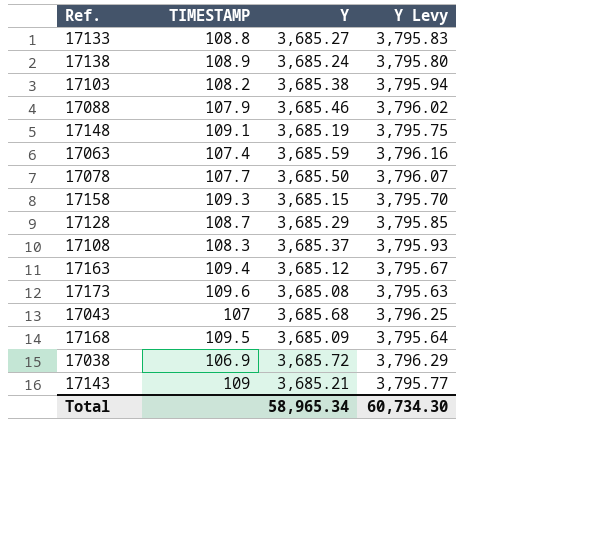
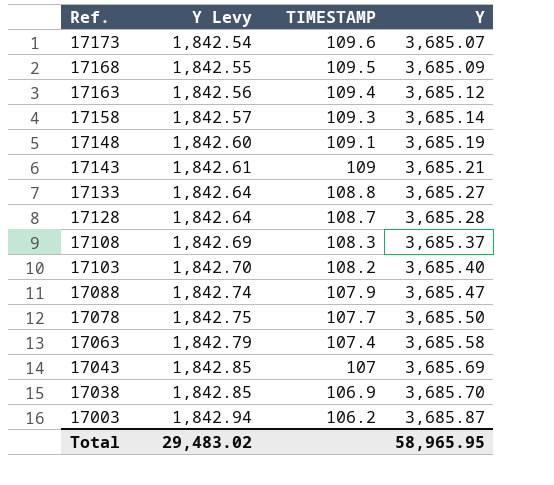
row order: none -> Ref. descending
column Y Levy | formula: [Y] * 1.03 -> [Y] * 0.5
column Y Levy | position: 4 -> 2
row 17138: 108.9 | 3,685.24 | 3,795.80 -> none
17173 | Y: 3,685.08 -> 3,685.07
17158 | Y: 3,685.15 -> 3,685.14
17128 | Y: 3,685.29 -> 3,685.28
17103 | Y: 3,685.38 -> 3,685.40
17088 | Y: 3,685.46 -> 3,685.47
17063 | Y: 3,685.59 -> 3,685.58
17043 | Y: 3,685.68 -> 3,685.69
17038 | Y: 3,685.72 -> 3,685.70
row 17003: none -> 1,842.94 | 106.2 | 3,685.87
Total | Y Levy: 60,734.30 -> 29,483.02
Total | Y: 58,965.34 -> 58,965.95

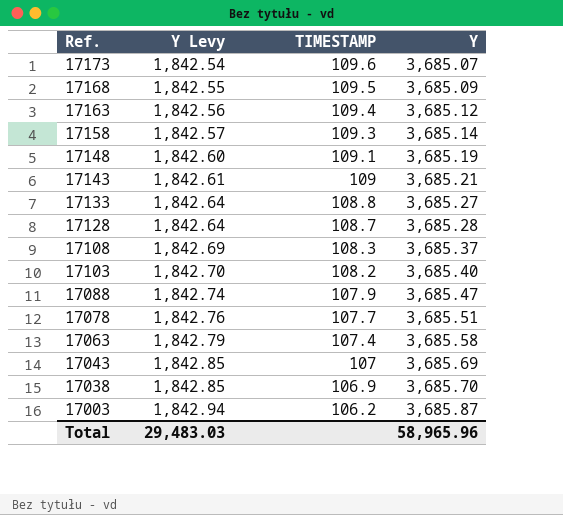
17078 | Y Levy: 1,842.75 -> 1,842.76
17078 | Y: 3,685.50 -> 3,685.51
Total | Y Levy: 29,483.02 -> 29,483.03
Total | Y: 58,965.95 -> 58,965.96

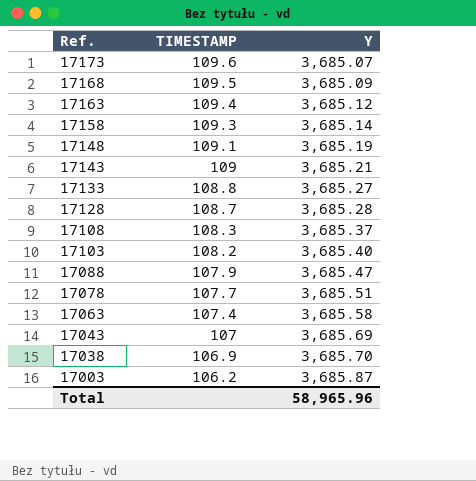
column Y Levy | formula: [Y] * 0.5 -> none

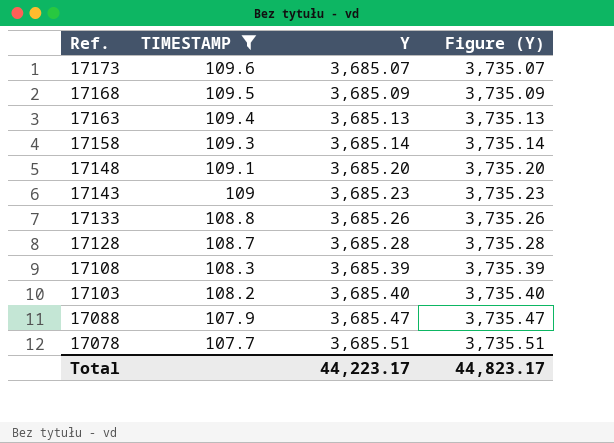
filter: none -> TIMESTAMP >= 107.7
column Figure (Y) | formula: none -> [Y] + 50
17163 | Y: 3,685.12 -> 3,685.13
17148 | Y: 3,685.19 -> 3,685.20
17143 | Y: 3,685.21 -> 3,685.23
17133 | Y: 3,685.27 -> 3,685.26
17108 | Y: 3,685.37 -> 3,685.39
Total | Y: 58,965.96 -> 44,223.17

